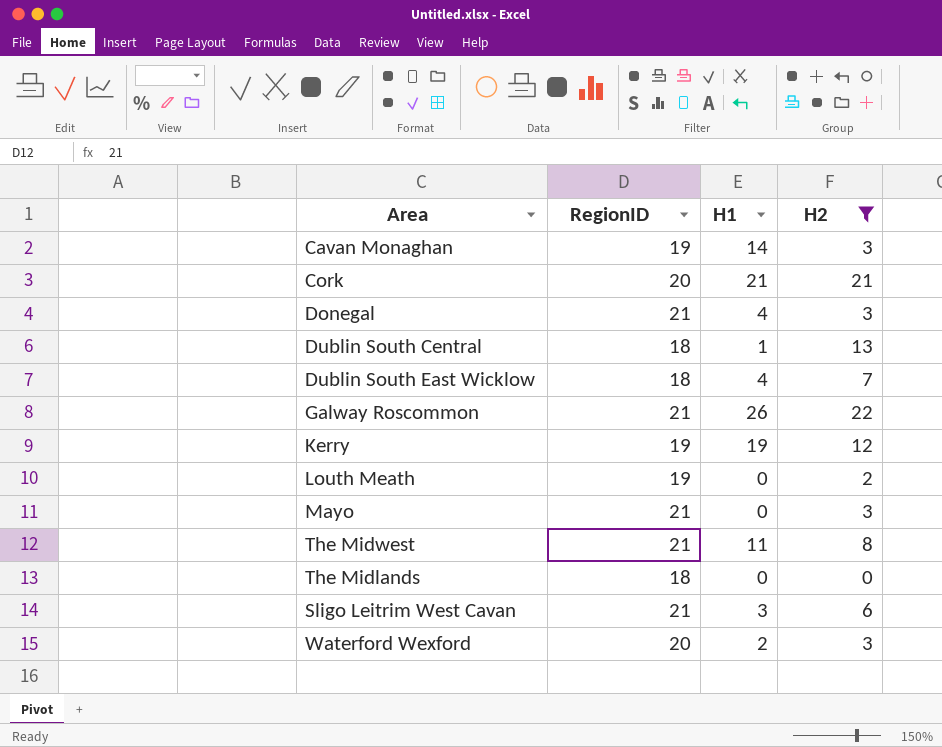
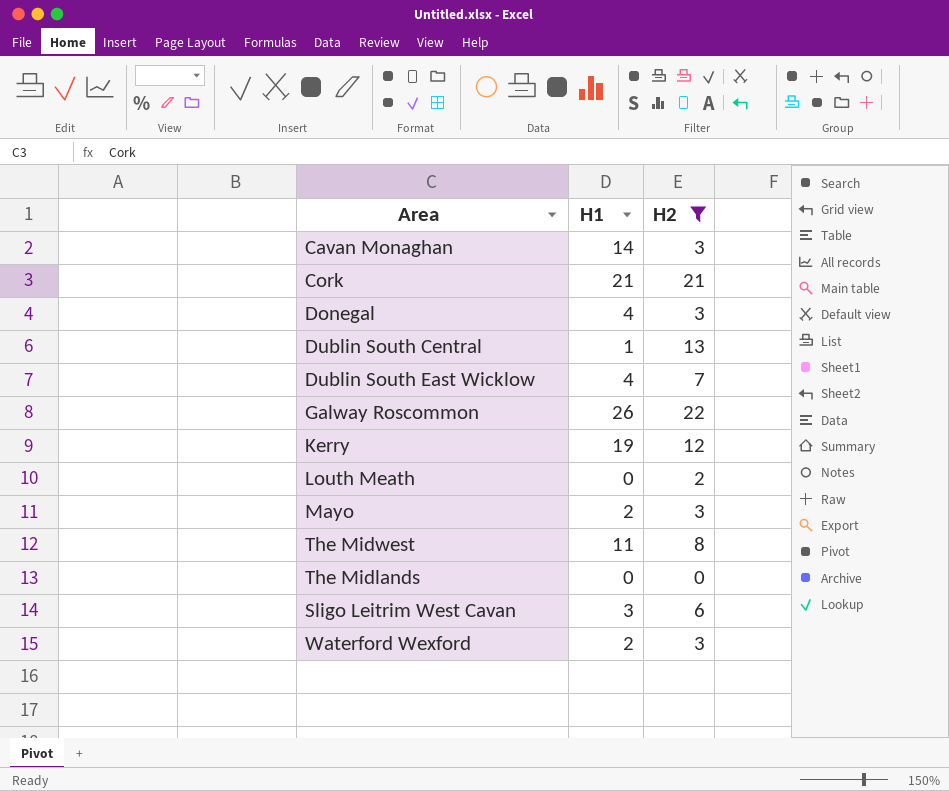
column RegionID | position: 2 -> none
Mayo | H1: 0 -> 2

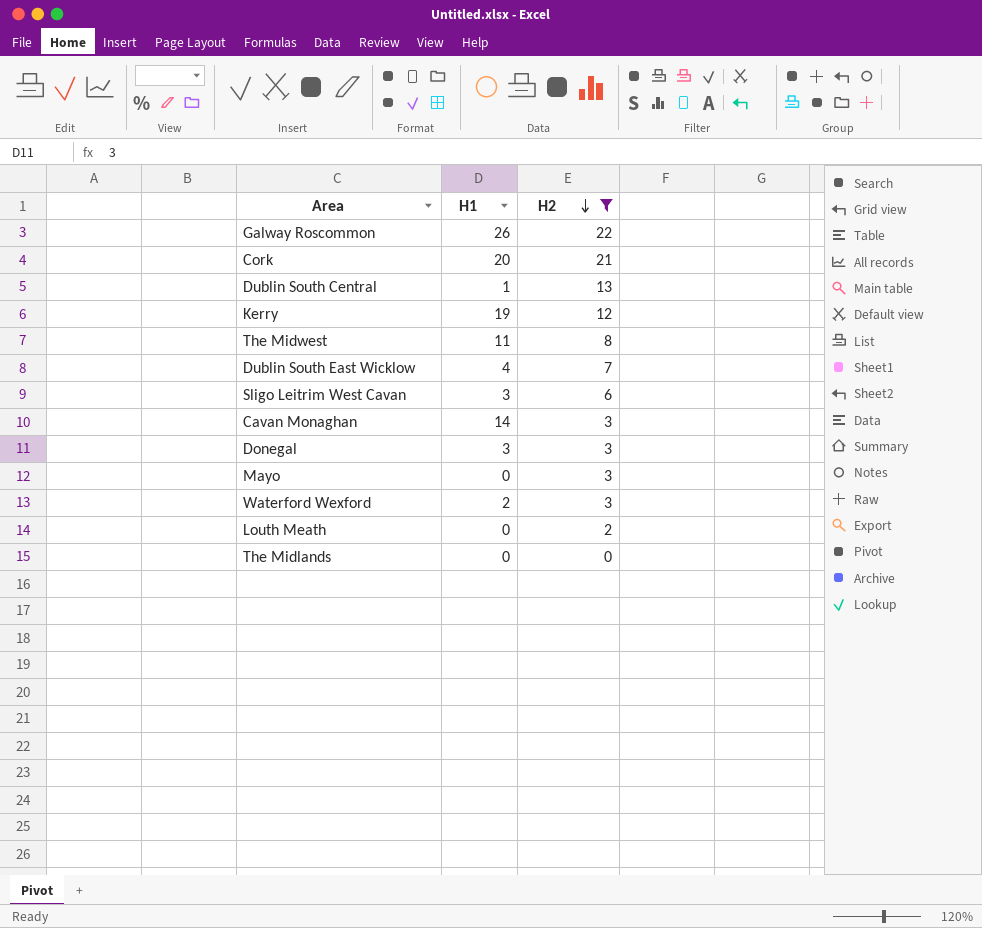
row order: none -> H2 descending
Cork | H1: 21 -> 20
Donegal | H1: 4 -> 3
Mayo | H1: 2 -> 0

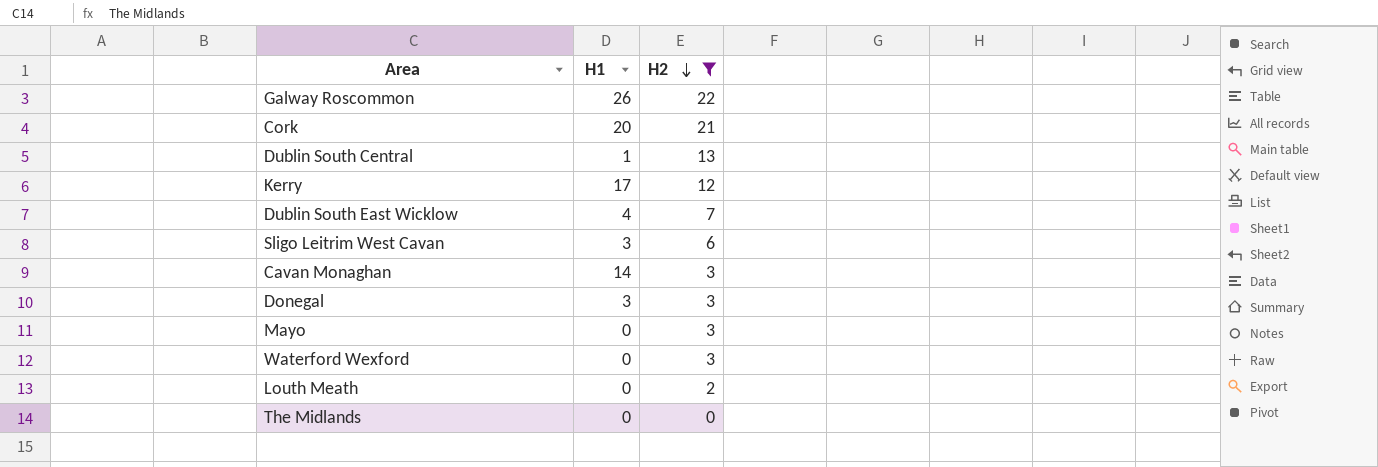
row The Midwest: 11 | 8 -> none
Kerry | H1: 19 -> 17
Waterford Wexford | H1: 2 -> 0

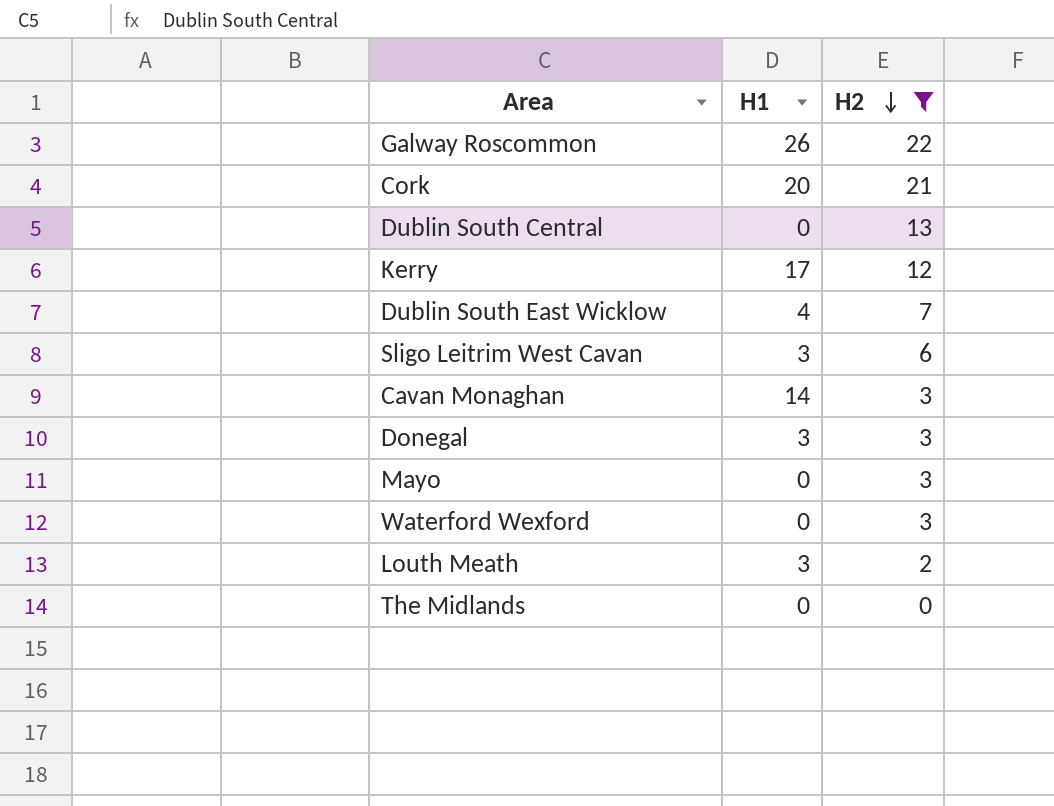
Dublin South Central | H1: 1 -> 0
Louth Meath | H1: 0 -> 3

